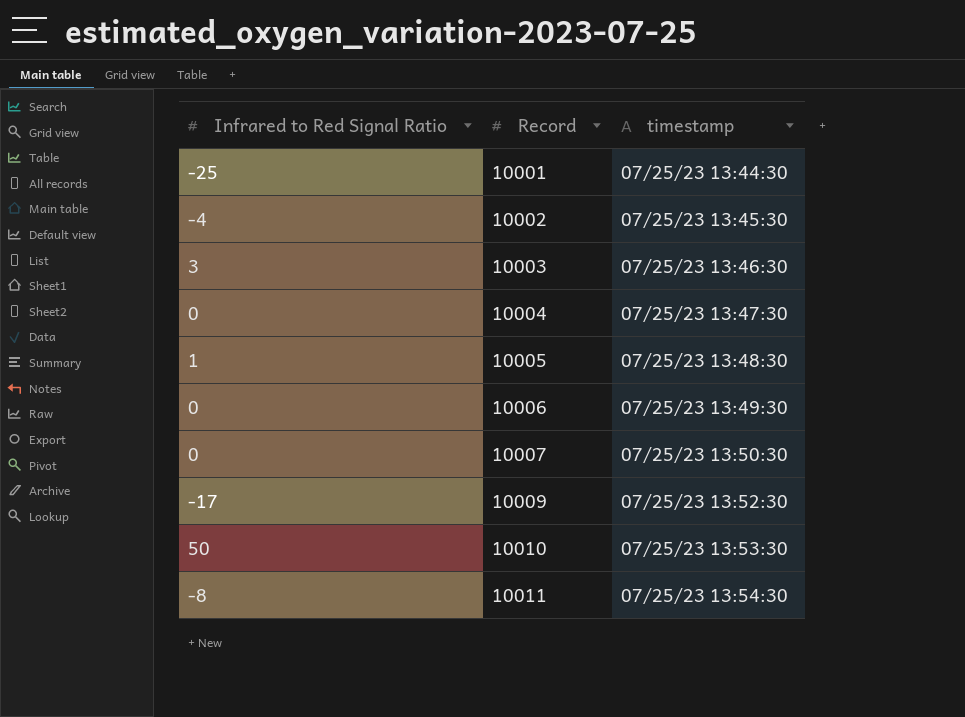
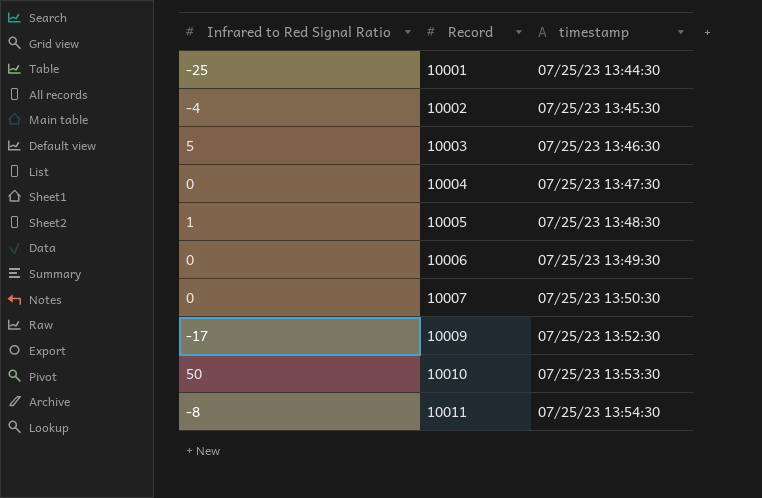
10003 | Infrared to Red Signal Ratio: 3 -> 5

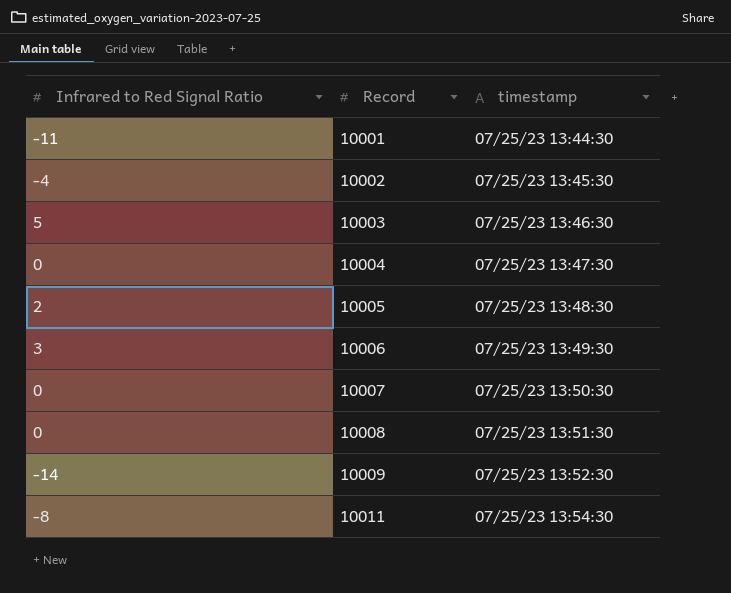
row 10010: 50 | 07/25/23 13:53:30 -> none
10001 | Infrared to Red Signal Ratio: -25 -> -11
10005 | Infrared to Red Signal Ratio: 1 -> 2
10006 | Infrared to Red Signal Ratio: 0 -> 3
row 10008: none -> 0 | 07/25/23 13:51:30
10009 | Infrared to Red Signal Ratio: -17 -> -14

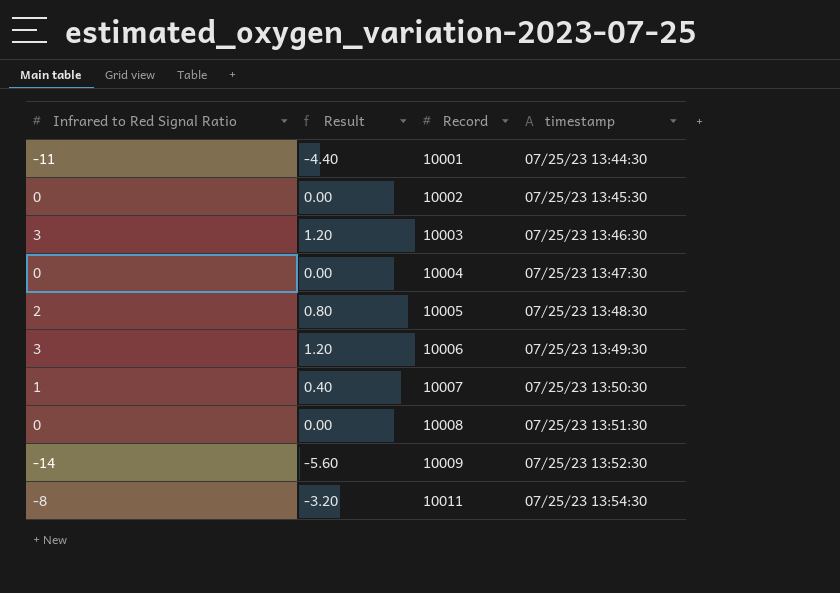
column Result | formula: none -> [Infrared to Red Signal Ratio] * 0.4
10002 | Infrared to Red Signal Ratio: -4 -> 0
10003 | Infrared to Red Signal Ratio: 5 -> 3
10007 | Infrared to Red Signal Ratio: 0 -> 1

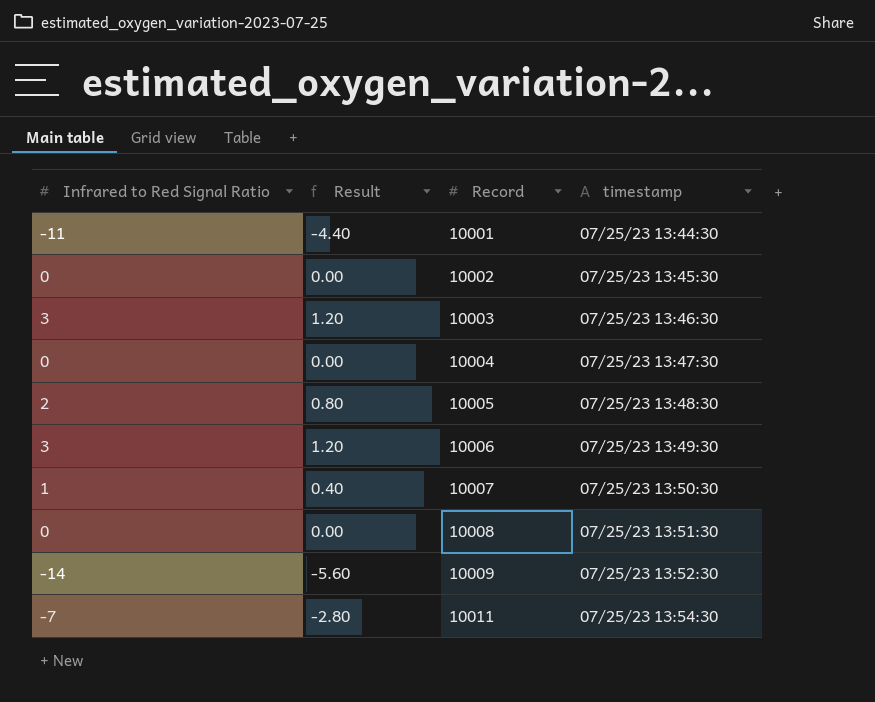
10011 | Infrared to Red Signal Ratio: -8 -> -7
10011 | Result: -3.20 -> -2.80

